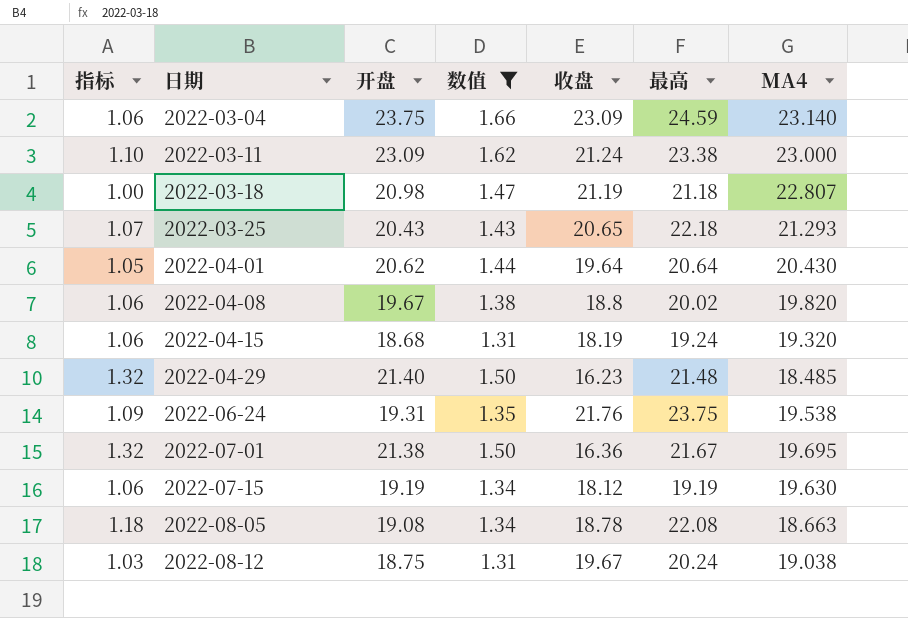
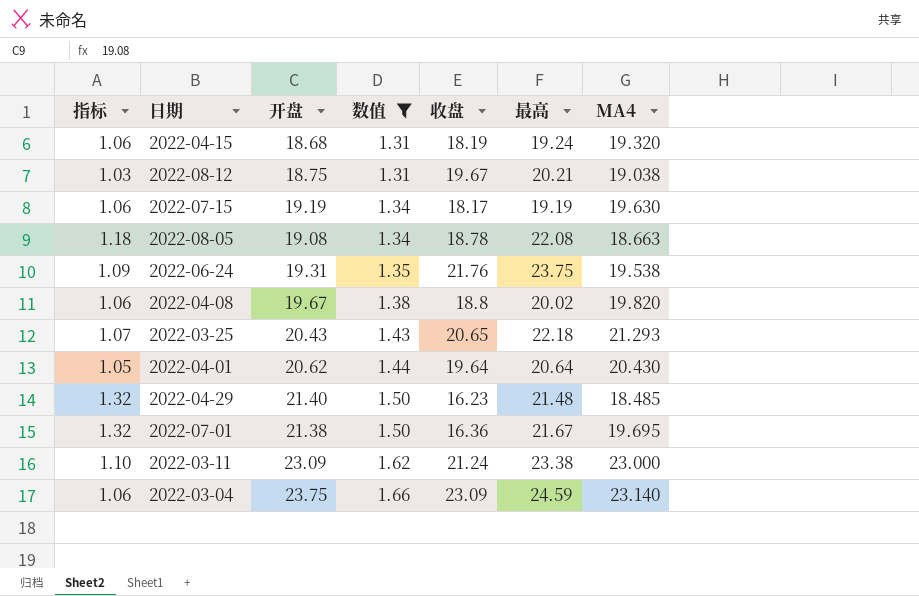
row order: 日期 ascending -> 数值 ascending
row 2022-03-18: 1.00 | 20.98 | 1.47 | 21.19 | 21.18 | 22.807 -> none
2022-08-12 | 最高: 20.24 -> 20.21
2022-07-15 | 收盘: 18.12 -> 18.17

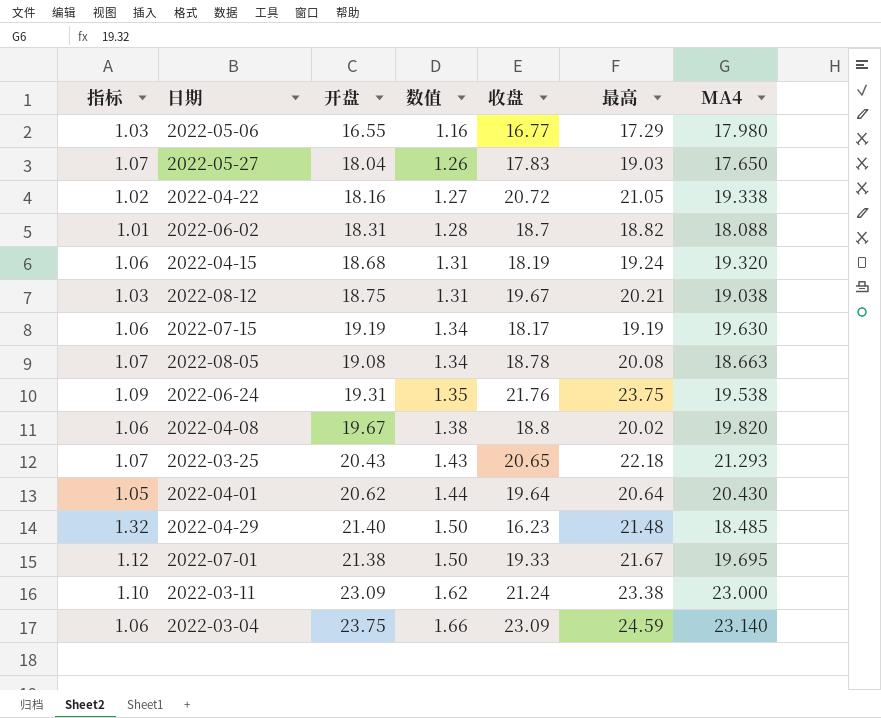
filter: 数值 >= 1.31 -> none
2022-08-05 | 指标: 1.18 -> 1.07
2022-08-05 | 最高: 22.08 -> 20.08
2022-07-01 | 指标: 1.32 -> 1.12
2022-07-01 | 收盘: 16.36 -> 19.33

